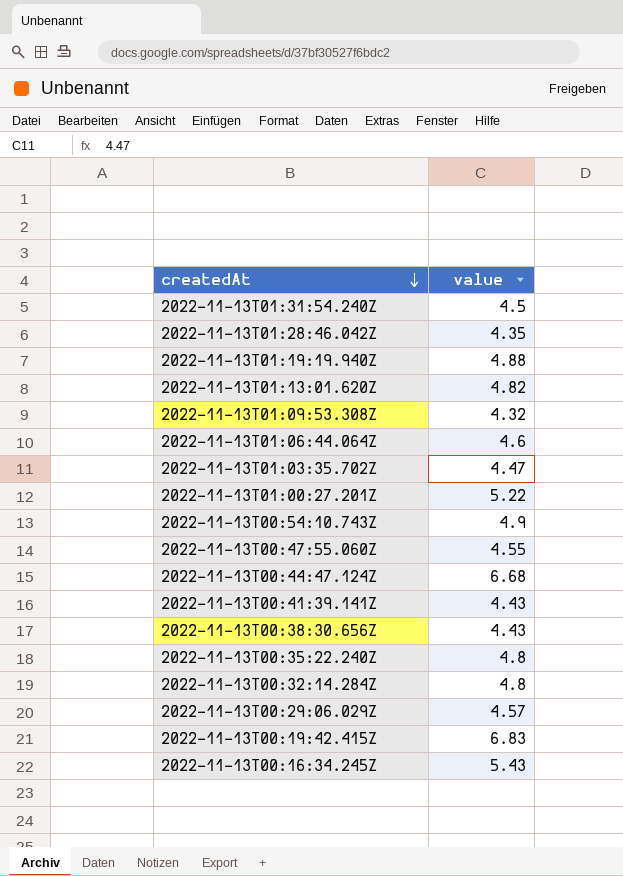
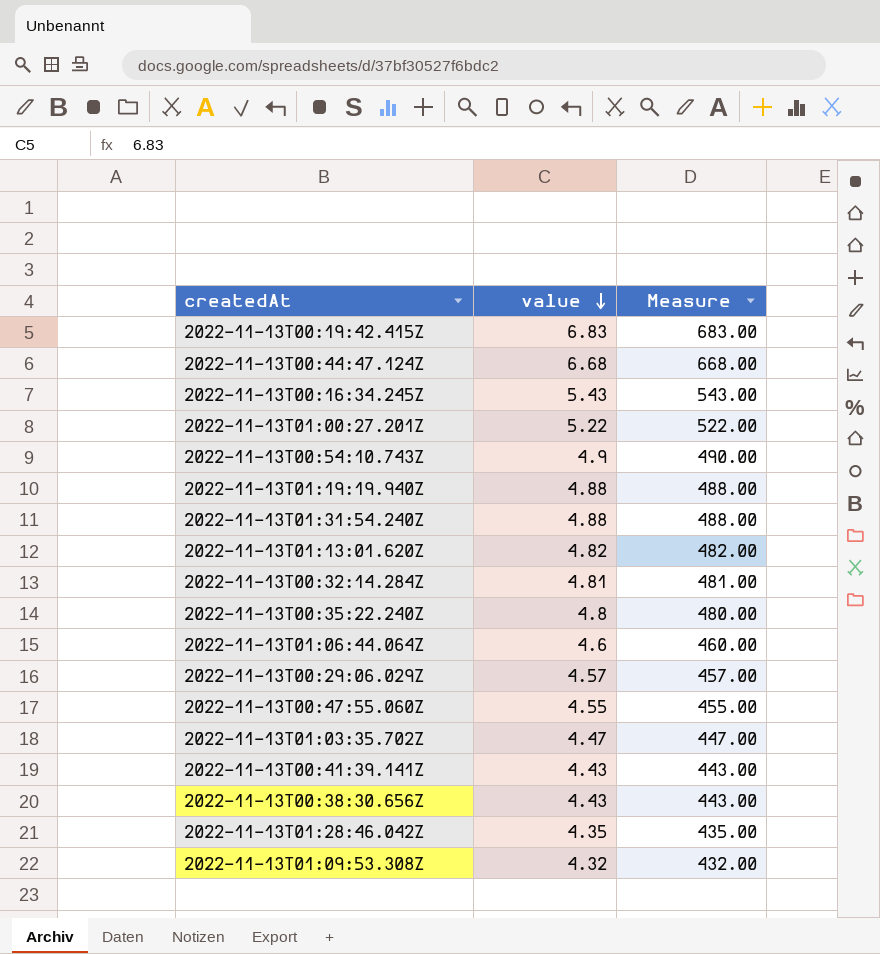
row order: createdAt descending -> value descending
column Measure | formula: none -> [value] * 100
2022-11-13T01:31:54.240Z | value: 4.5 -> 4.88
2022-11-13T00:32:14.284Z | value: 4.8 -> 4.81

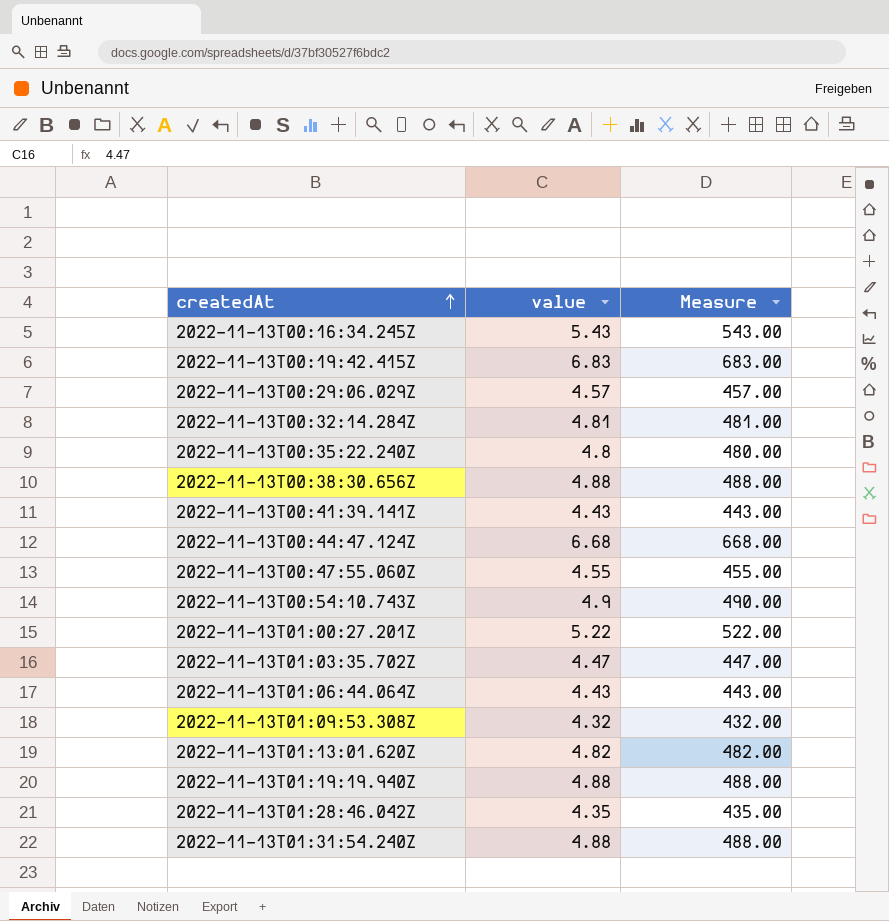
row order: value descending -> createdAt ascending
2022-11-13T00:38:30.656Z | value: 4.43 -> 4.88
2022-11-13T00:38:30.656Z | Measure: 443.00 -> 488.00
2022-11-13T01:06:44.064Z | value: 4.6 -> 4.43
2022-11-13T01:06:44.064Z | Measure: 460.00 -> 443.00

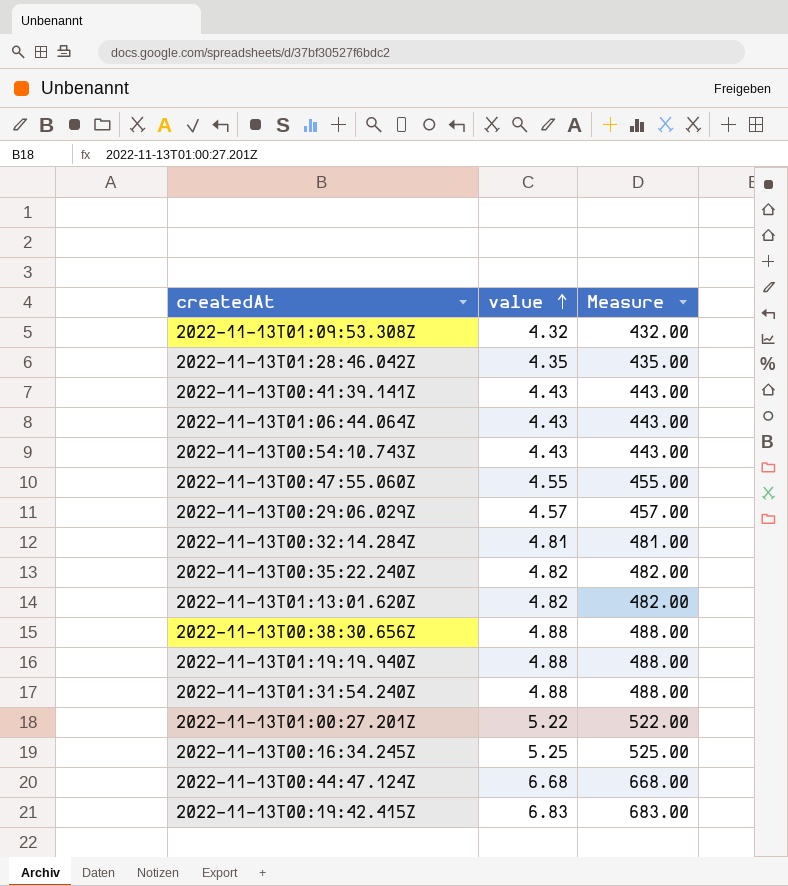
row order: createdAt ascending -> value ascending
row 2022-11-13T01:03:35.702Z: 4.47 | 447.00 -> none
2022-11-13T00:54:10.743Z | value: 4.9 -> 4.43
2022-11-13T00:54:10.743Z | Measure: 490.00 -> 443.00
2022-11-13T00:35:22.240Z | value: 4.8 -> 4.82
2022-11-13T00:35:22.240Z | Measure: 480.00 -> 482.00
2022-11-13T00:16:34.245Z | value: 5.43 -> 5.25
2022-11-13T00:16:34.245Z | Measure: 543.00 -> 525.00

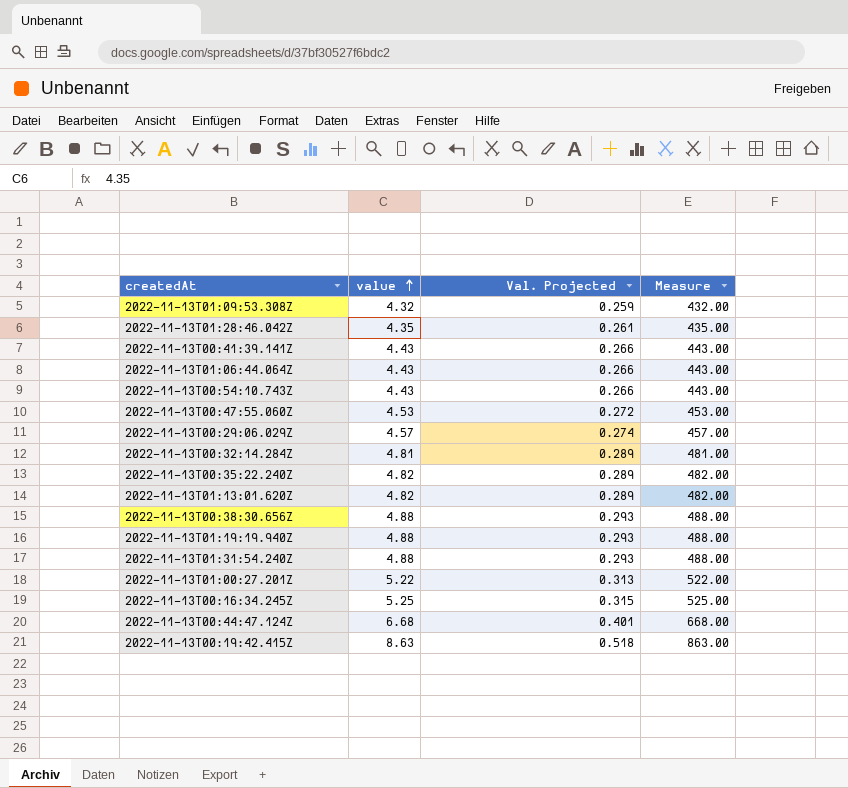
column Val. Projected | formula: none -> [value] * 0.06
2022-11-13T00:47:55.060Z | value: 4.55 -> 4.53
2022-11-13T00:47:55.060Z | Measure: 455.00 -> 453.00
2022-11-13T00:19:42.415Z | value: 6.83 -> 8.63
2022-11-13T00:19:42.415Z | Measure: 683.00 -> 863.00

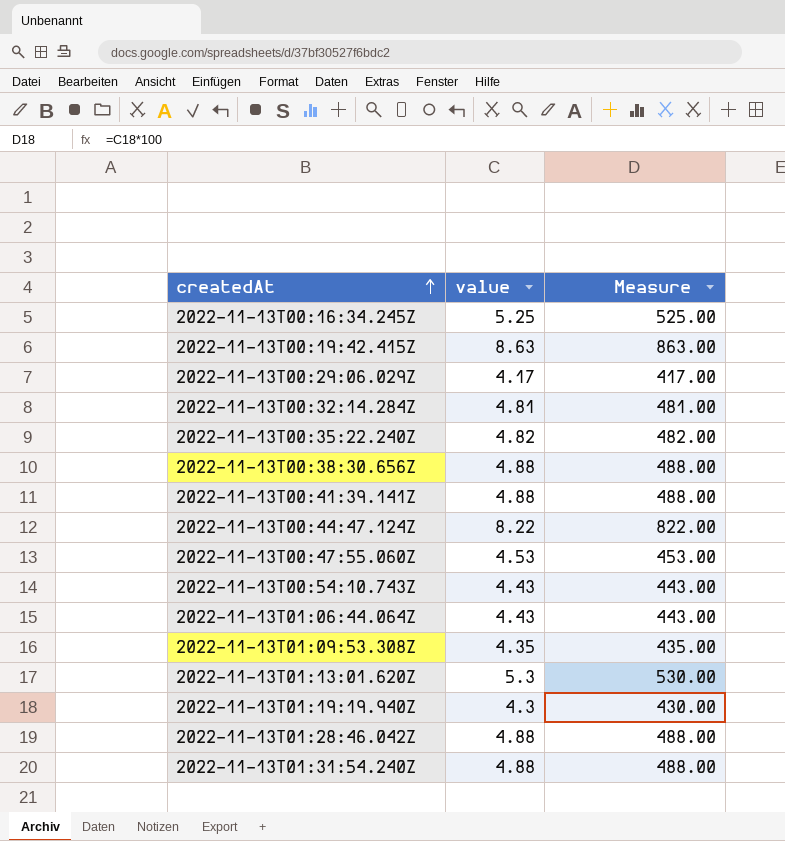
row order: value ascending -> createdAt ascending
column Val. Projected | formula: [value] * 0.06 -> none
row 2022-11-13T01:00:27.201Z: 5.22 | 0.313 | 522.00 -> none
2022-11-13T00:29:06.029Z | value: 4.57 -> 4.17
2022-11-13T00:29:06.029Z | Measure: 457.00 -> 417.00
2022-11-13T00:41:39.141Z | value: 4.43 -> 4.88
2022-11-13T00:41:39.141Z | Measure: 443.00 -> 488.00
2022-11-13T00:44:47.124Z | value: 6.68 -> 8.22
2022-11-13T00:44:47.124Z | Measure: 668.00 -> 822.00
2022-11-13T01:09:53.308Z | value: 4.32 -> 4.35
2022-11-13T01:09:53.308Z | Measure: 432.00 -> 435.00
2022-11-13T01:13:01.620Z | value: 4.82 -> 5.3
2022-11-13T01:13:01.620Z | Measure: 482.00 -> 530.00
2022-11-13T01:19:19.940Z | value: 4.88 -> 4.3
2022-11-13T01:19:19.940Z | Measure: 488.00 -> 430.00
2022-11-13T01:28:46.042Z | value: 4.35 -> 4.88
2022-11-13T01:28:46.042Z | Measure: 435.00 -> 488.00

